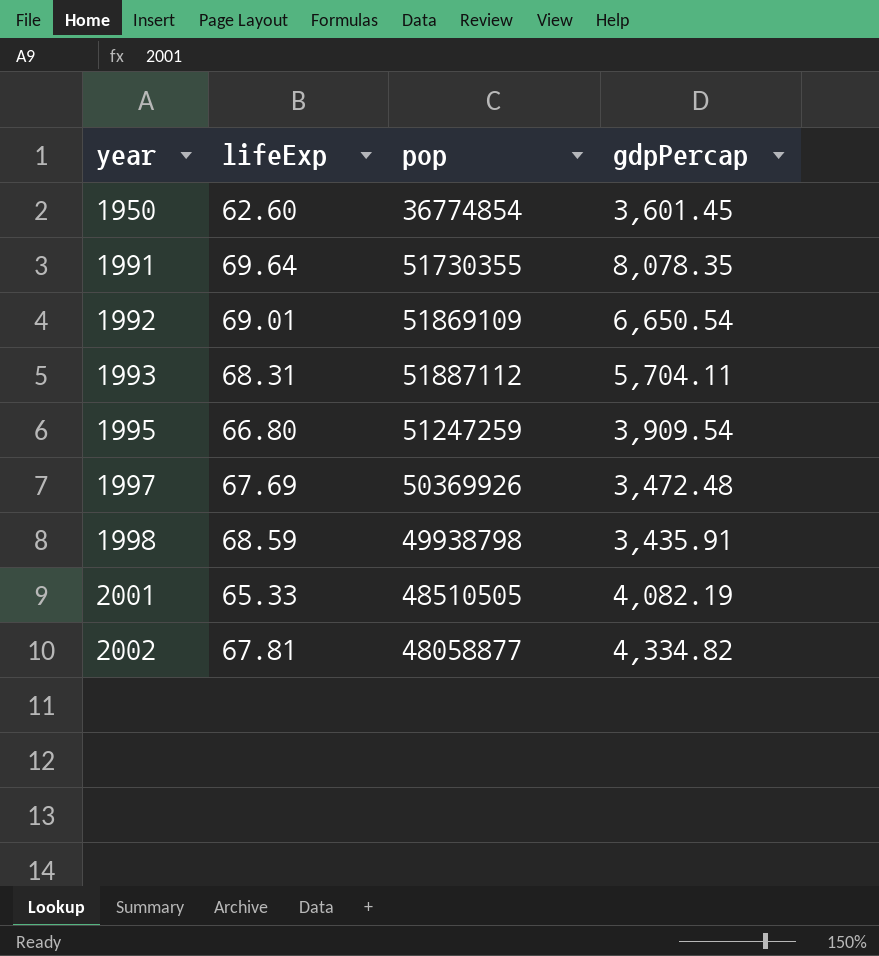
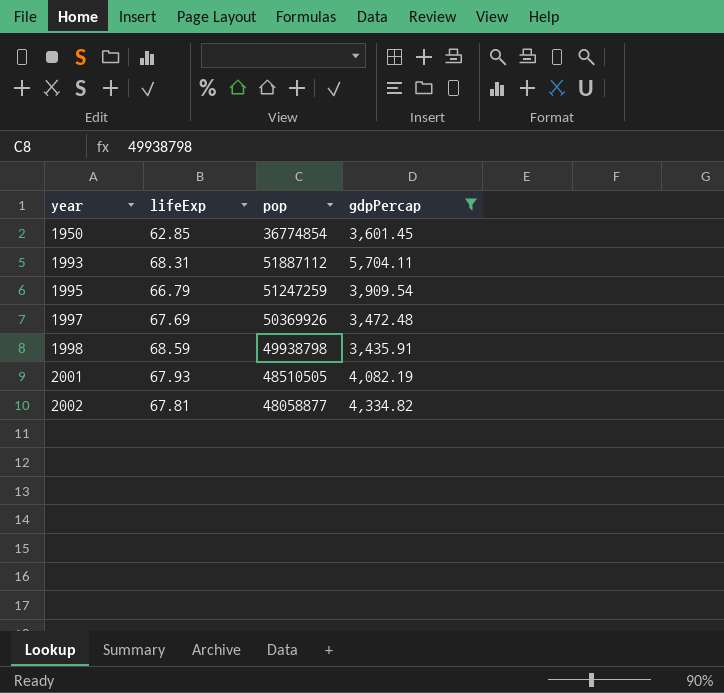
filter: none -> gdpPercap <= 5,704.11
1950 | lifeExp: 62.60 -> 62.85
1995 | lifeExp: 66.80 -> 66.79
2001 | lifeExp: 65.33 -> 67.93

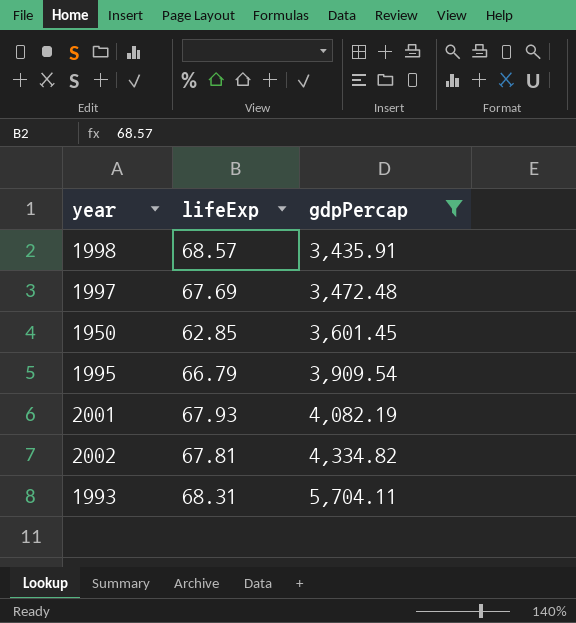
row order: year ascending -> gdpPercap ascending
column pop | position: 3 -> none
1998 | lifeExp: 68.59 -> 68.57

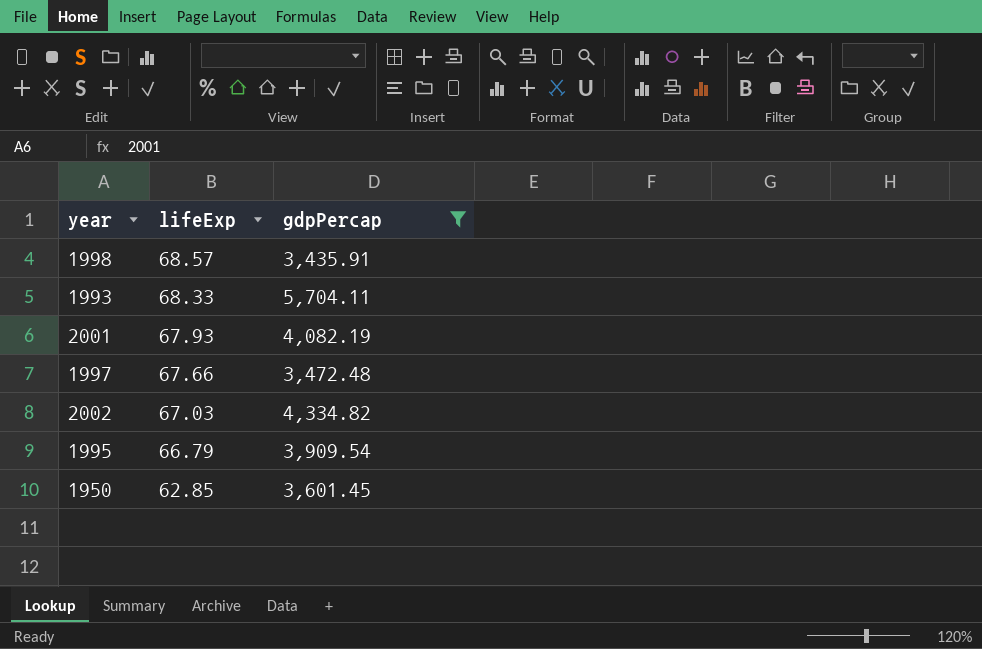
row order: gdpPercap ascending -> lifeExp descending
1993 | lifeExp: 68.31 -> 68.33
1997 | lifeExp: 67.69 -> 67.66
2002 | lifeExp: 67.81 -> 67.03

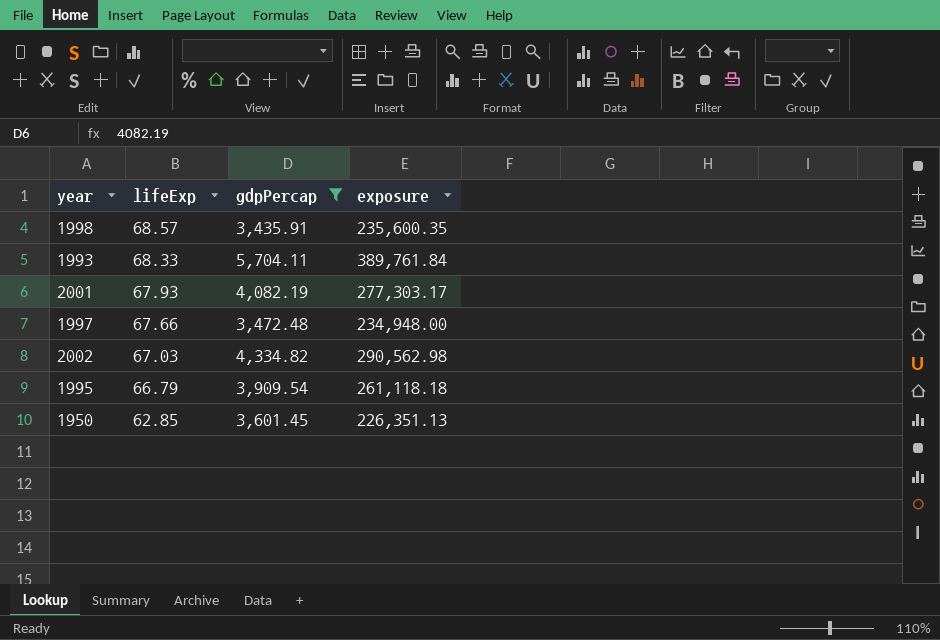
column exposure | formula: none -> [lifeExp] * [gdpPercap]

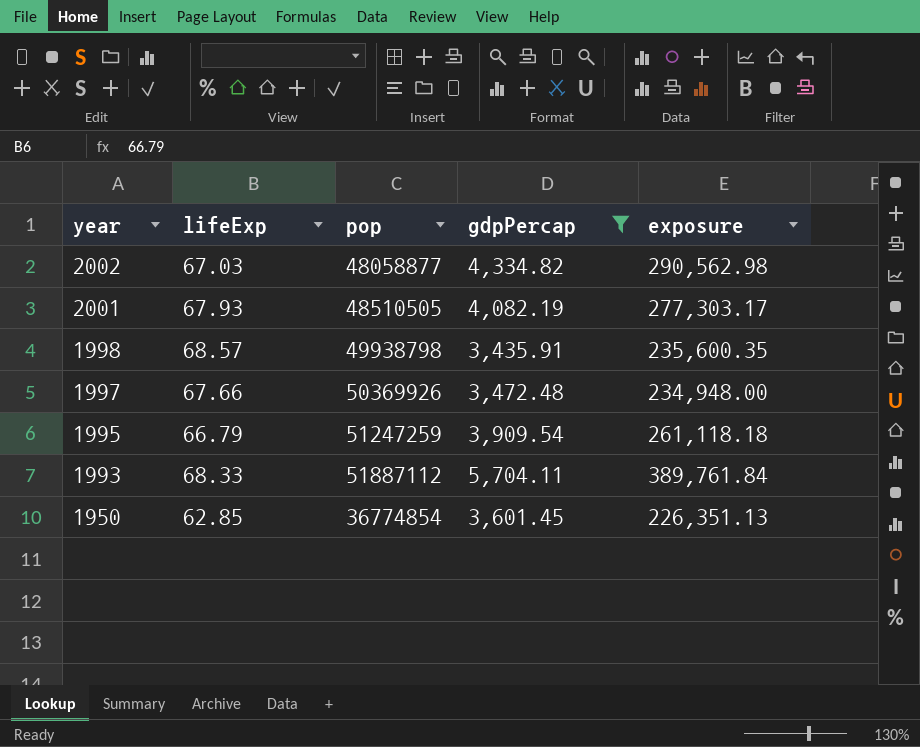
row order: lifeExp descending -> year descending
column pop | position: none -> 3

